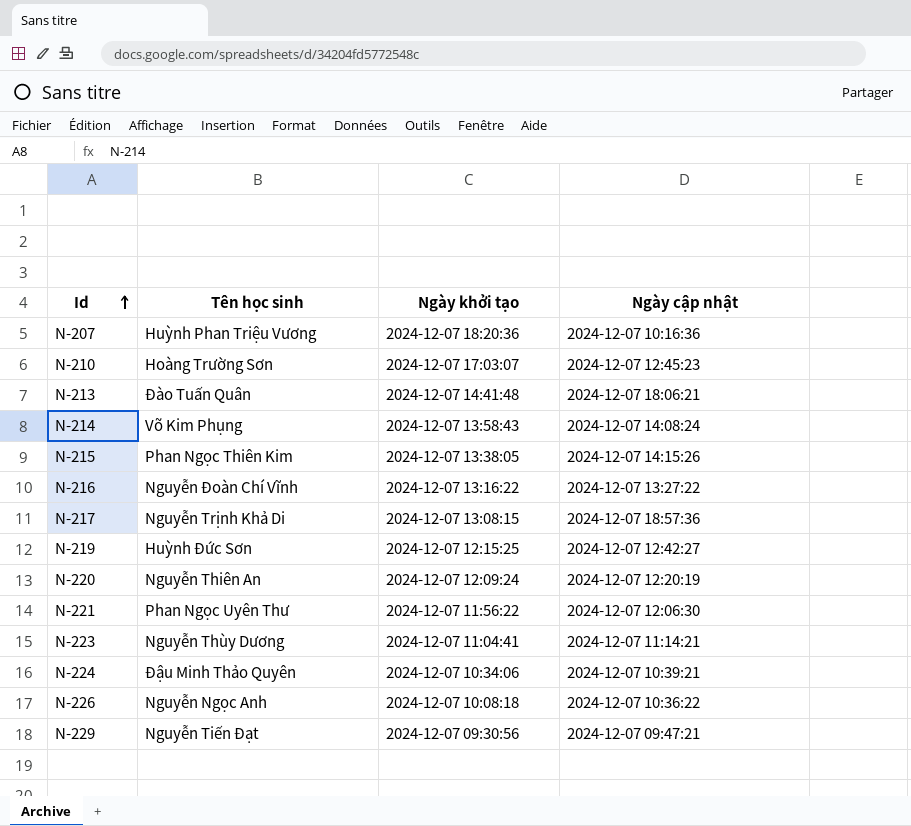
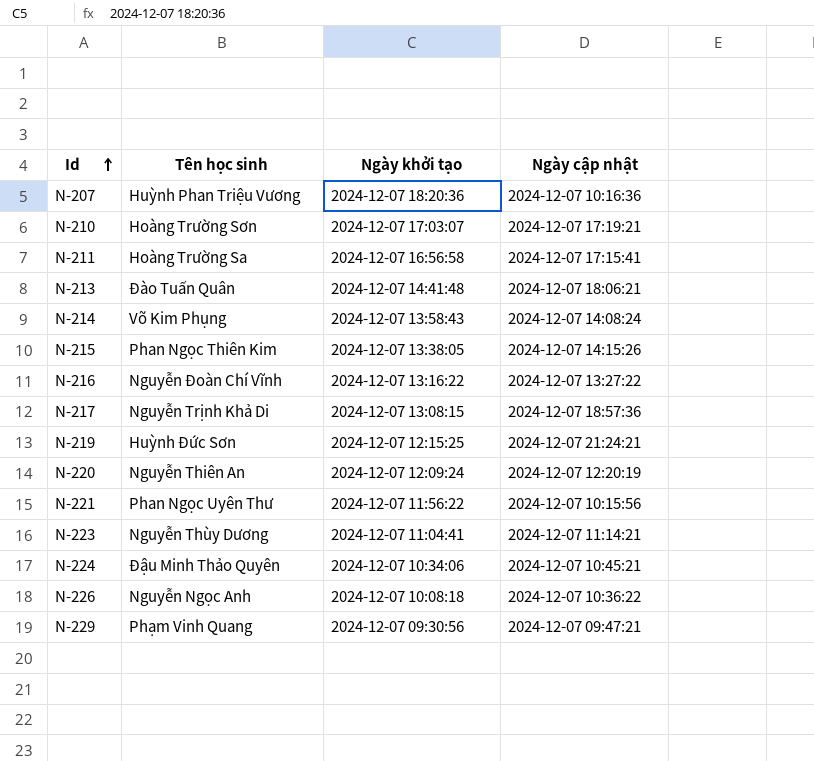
N-210 | Ngày cập nhật: 2024-12-07 12:45:23 -> 2024-12-07 17:19:21
row N-211: none -> Hoàng Trường Sa | 2024-12-07 16:56:58 | 2024-12-07 17:15:41
N-219 | Ngày cập nhật: 2024-12-07 12:42:27 -> 2024-12-07 21:24:21
N-221 | Ngày cập nhật: 2024-12-07 12:06:30 -> 2024-12-07 10:15:56
N-224 | Ngày cập nhật: 2024-12-07 10:39:21 -> 2024-12-07 10:45:21
N-229 | Tên học sinh: Nguyễn Tiến Đạt -> Phạm Vinh Quang

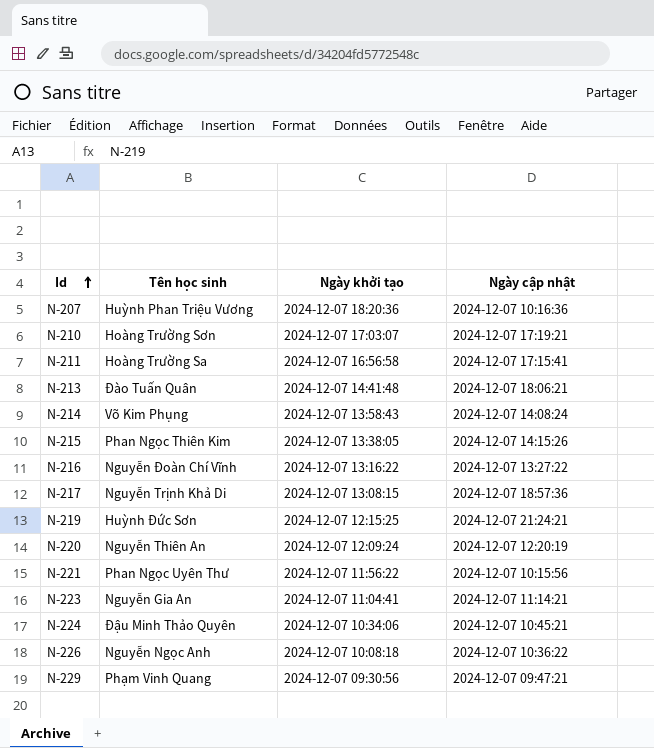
N-223 | Tên học sinh: Nguyễn Thùy Dương -> Nguyễn Gia An

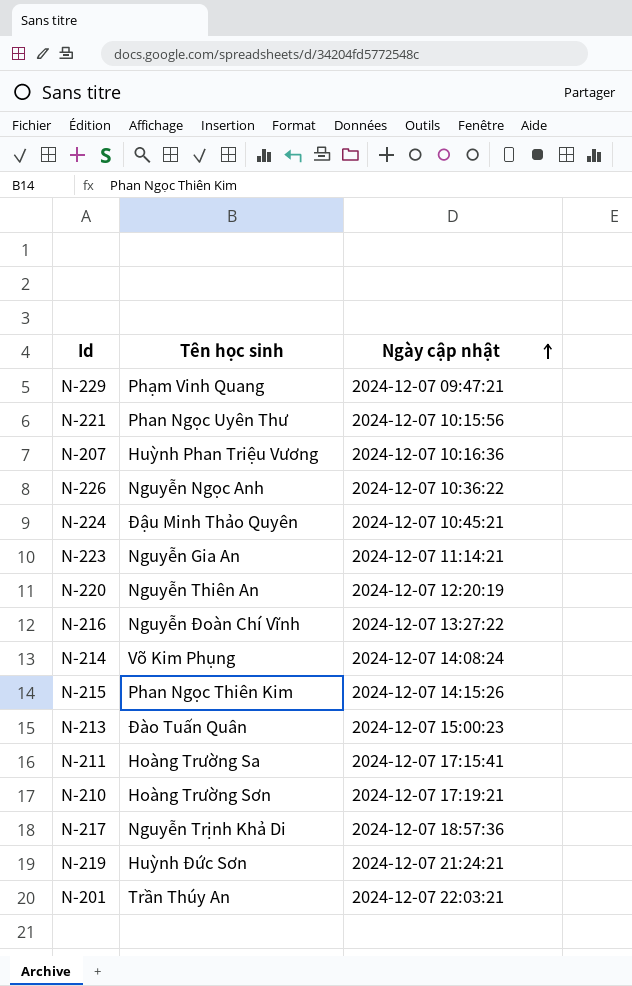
row order: Id ascending -> Ngày cập nhật ascending
column Ngày khởi tạo | position: 3 -> none
N-213 | Ngày cập nhật: 2024-12-07 18:06:21 -> 2024-12-07 15:00:23
row N-201: none -> Trần Thúy An | 2024-12-07 22:03:21

